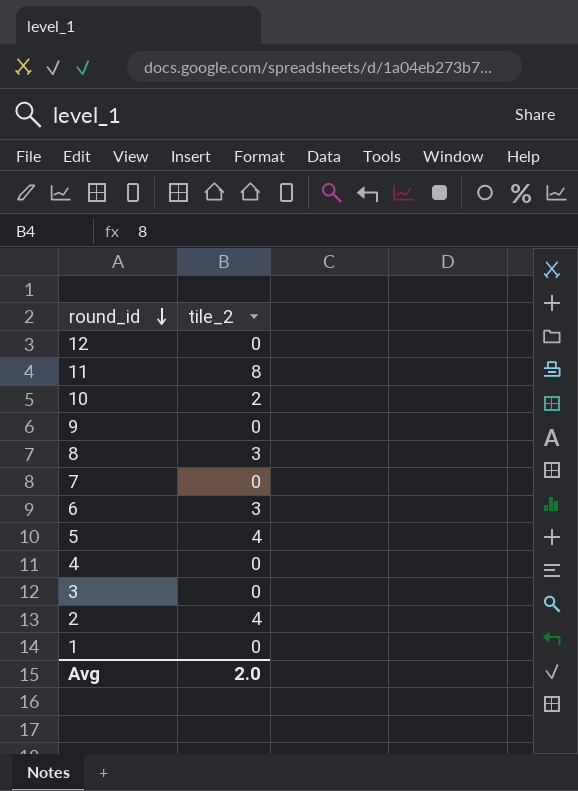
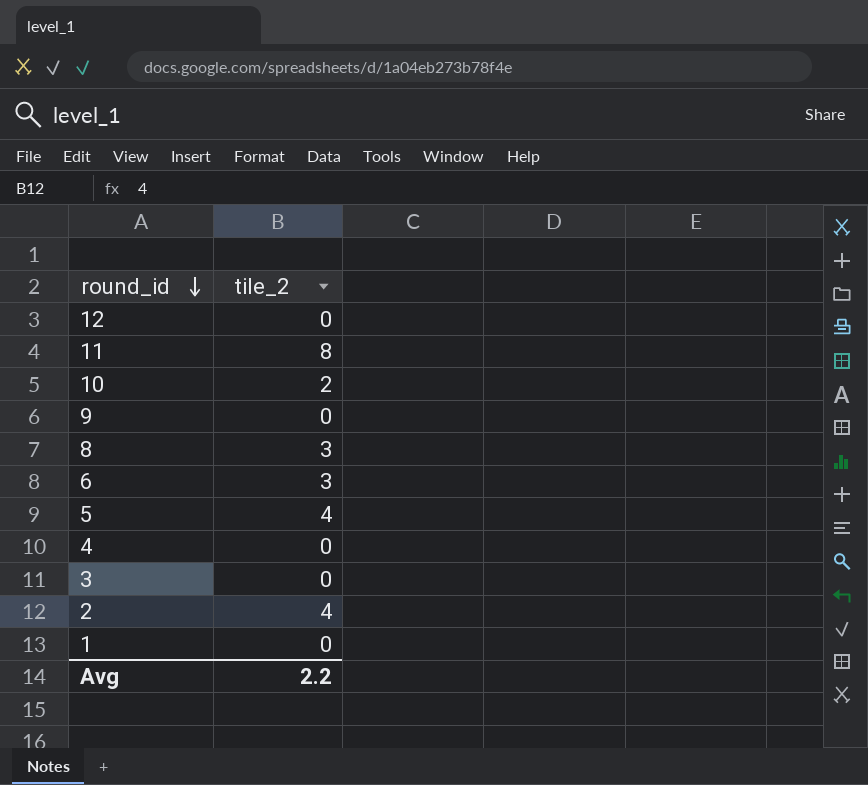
row 7: 0 -> none
Avg | tile_2: 2.0 -> 2.2

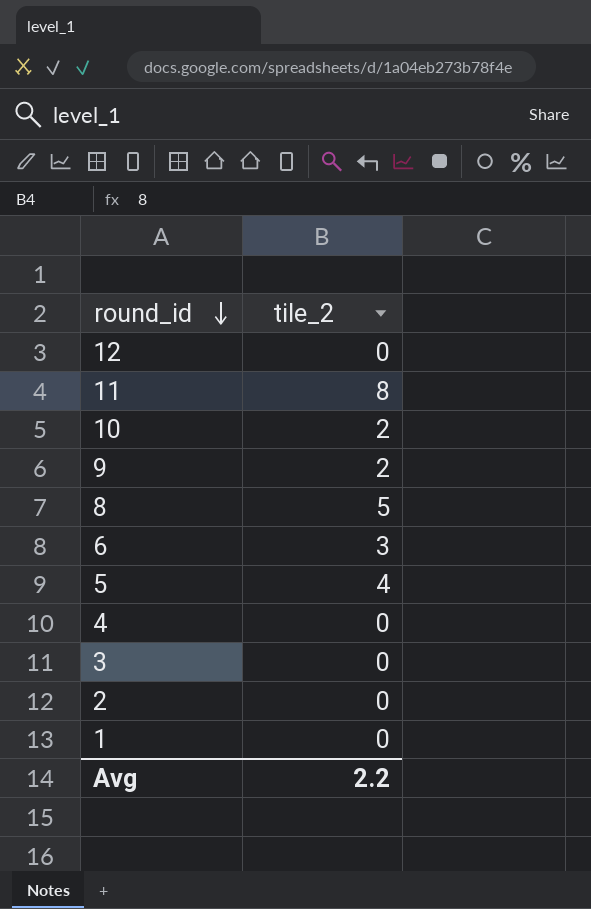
9 | tile_2: 0 -> 2
8 | tile_2: 3 -> 5
2 | tile_2: 4 -> 0

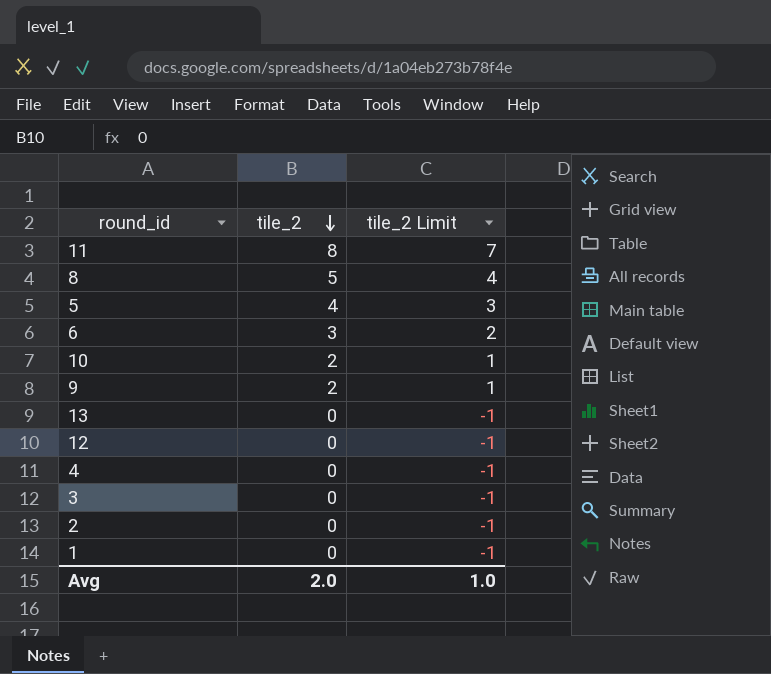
row order: round_id descending -> tile_2 descending
column tile_2 Limit | formula: none -> [tile_2] - 1
row 13: none -> 0 | -1
Avg | tile_2: 2.2 -> 2.0

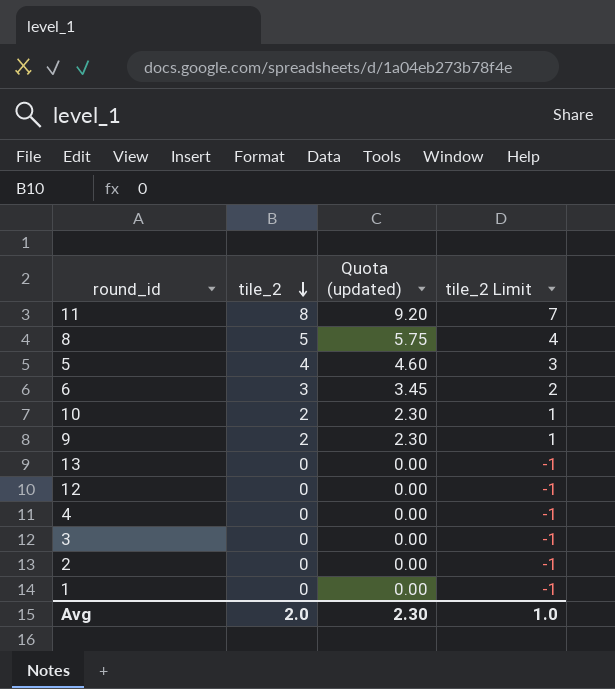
column Quota (updated) | formula: none -> [tile_2] * 1.15

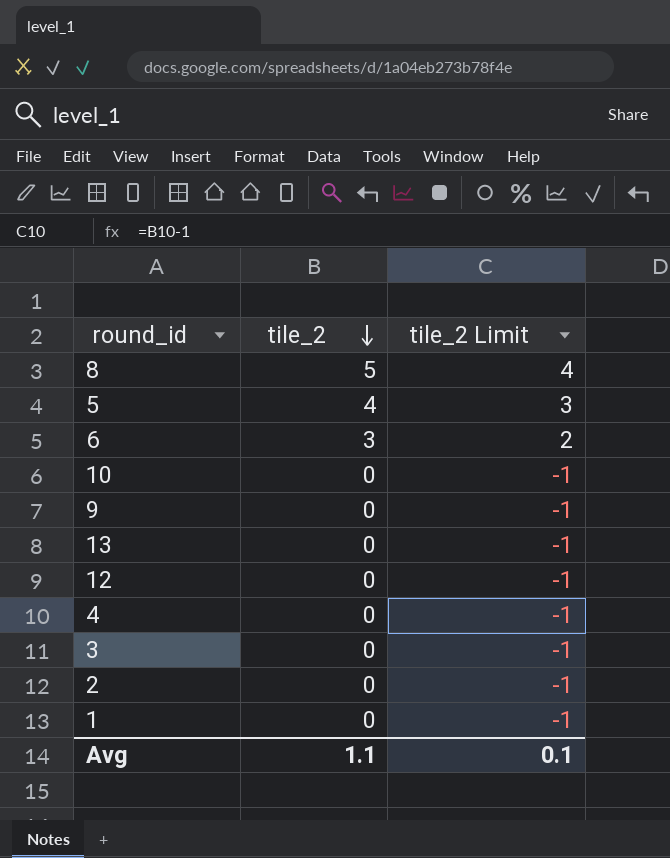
column Quota (updated) | formula: [tile_2] * 1.15 -> none
row 11: 8 | 9.20 | 7 -> none
10 | tile_2: 2 -> 0
10 | tile_2 Limit: 1 -> -1
9 | tile_2: 2 -> 0
9 | tile_2 Limit: 1 -> -1
Avg | tile_2: 2.0 -> 1.1
Avg | tile_2 Limit: 1.0 -> 0.1

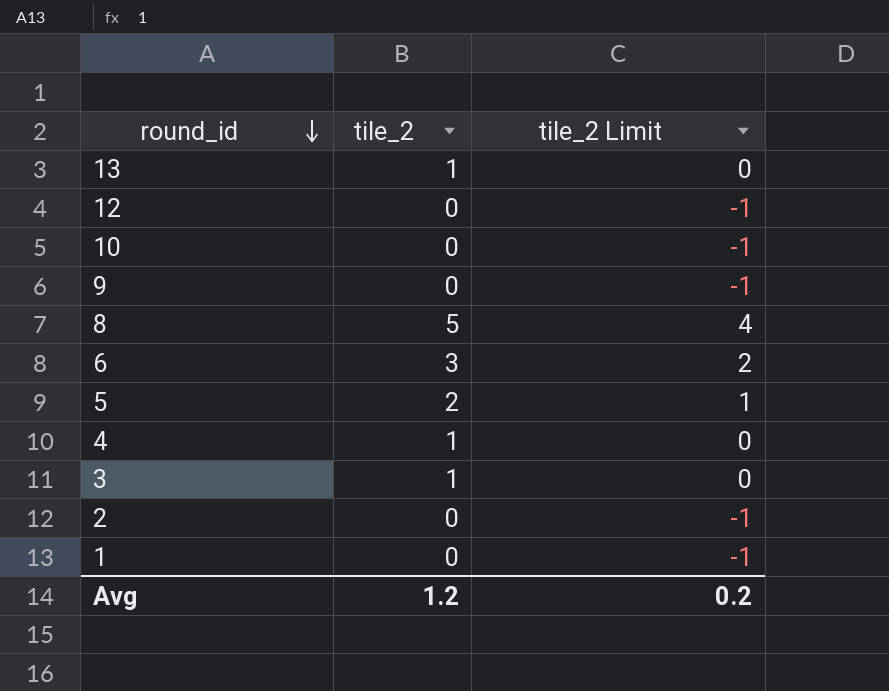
row order: tile_2 descending -> round_id descending
13 | tile_2: 0 -> 1
13 | tile_2 Limit: -1 -> 0
5 | tile_2: 4 -> 2
5 | tile_2 Limit: 3 -> 1
4 | tile_2: 0 -> 1
4 | tile_2 Limit: -1 -> 0
3 | tile_2: 0 -> 1
3 | tile_2 Limit: -1 -> 0
Avg | tile_2: 1.1 -> 1.2
Avg | tile_2 Limit: 0.1 -> 0.2

